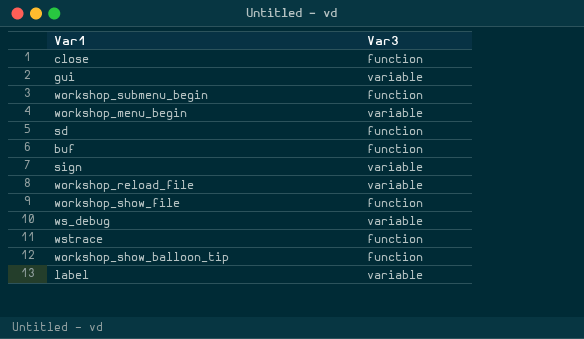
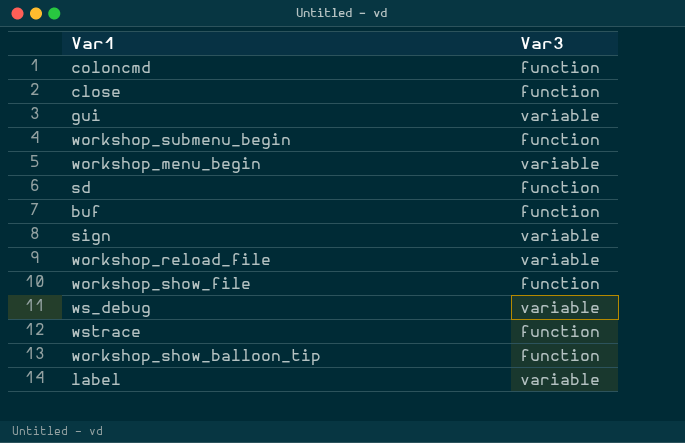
row coloncmd: none -> function

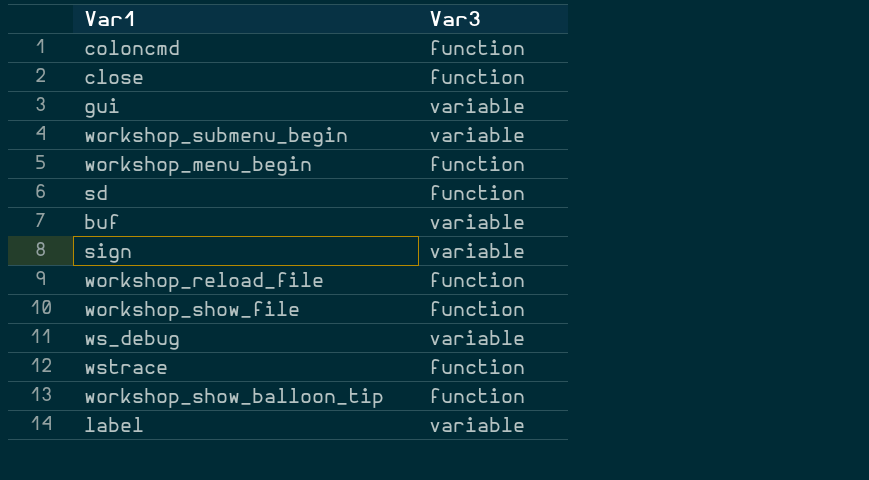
workshop_submenu_begin | Var3: function -> variable
workshop_menu_begin | Var3: variable -> function
buf | Var3: function -> variable
workshop_reload_file | Var3: variable -> function

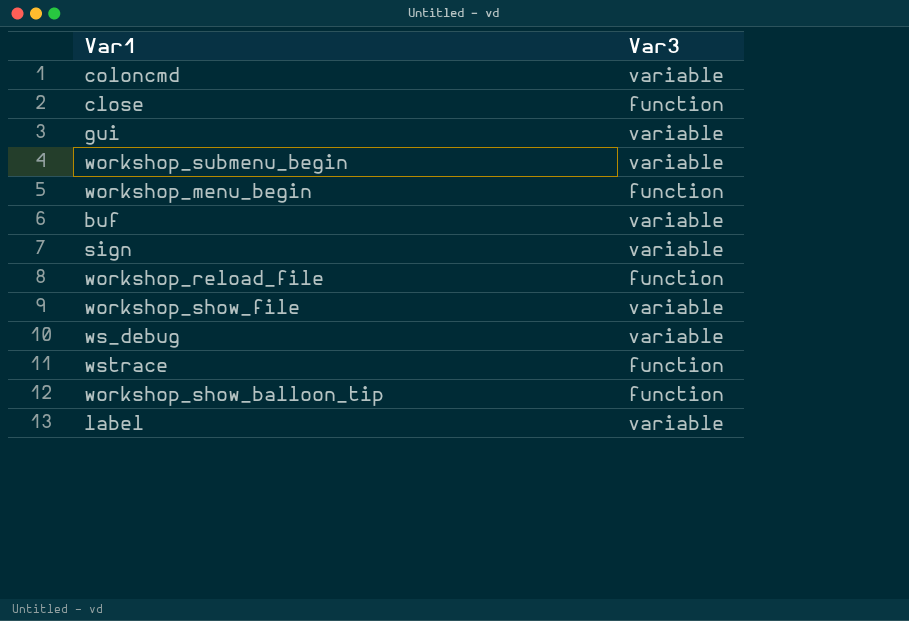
row sd: function -> none
coloncmd | Var3: function -> variable
workshop_show_file | Var3: function -> variable

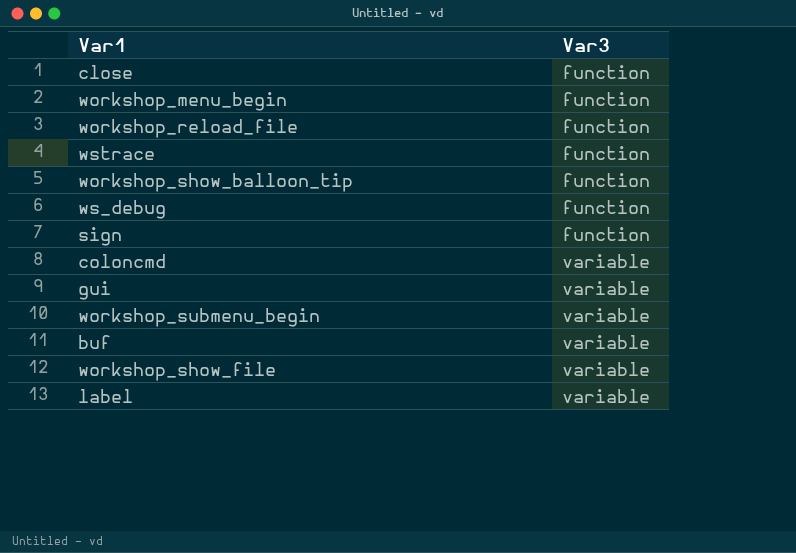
row order: none -> Var3 ascending
ws_debug | Var3: variable -> function
sign | Var3: variable -> function

